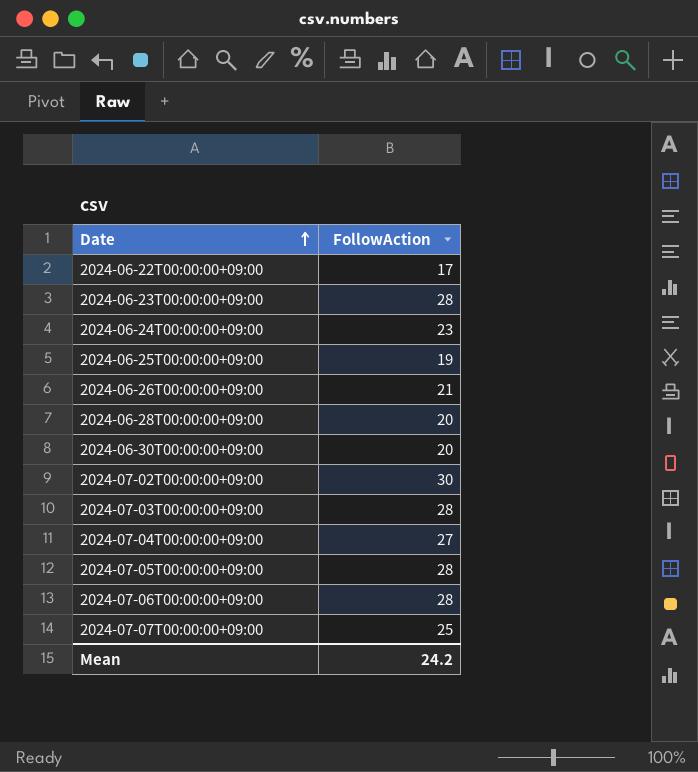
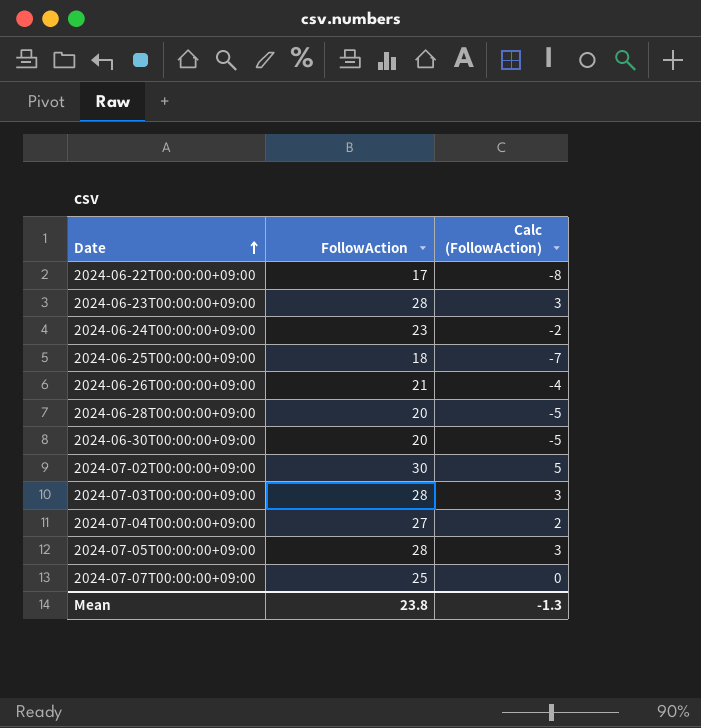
column Calc (FollowAction) | formula: none -> [FollowAction] - 25
row 2024-07-06T00:00:00+09:00: 28 -> none
2024-06-25T00:00:00+09:00 | FollowAction: 19 -> 18
Mean | FollowAction: 24.2 -> 23.8

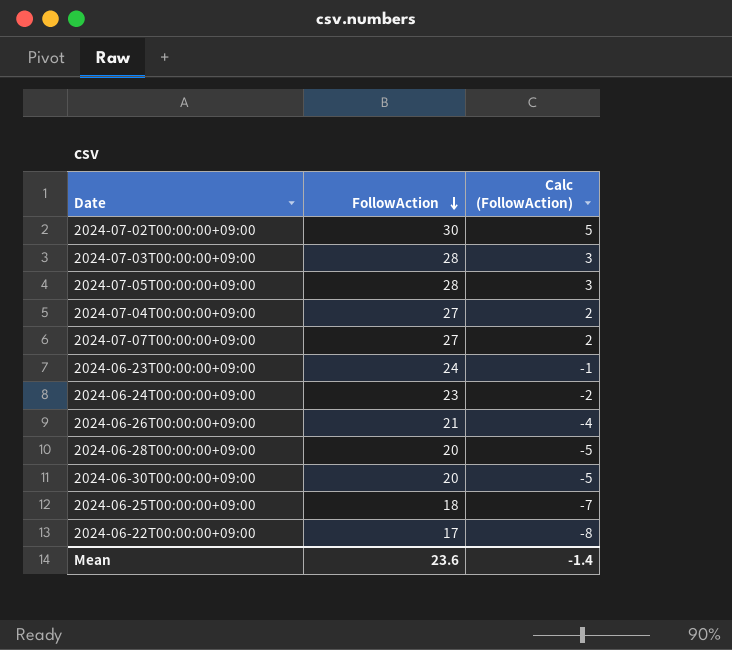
row order: Date ascending -> FollowAction descending
2024-07-07T00:00:00+09:00 | FollowAction: 25 -> 27
2024-07-07T00:00:00+09:00 | Calc (FollowAction): 0 -> 2
2024-06-23T00:00:00+09:00 | FollowAction: 28 -> 24
2024-06-23T00:00:00+09:00 | Calc (FollowAction): 3 -> -1
Mean | FollowAction: 23.8 -> 23.6
Mean | Calc (FollowAction): -1.3 -> -1.4

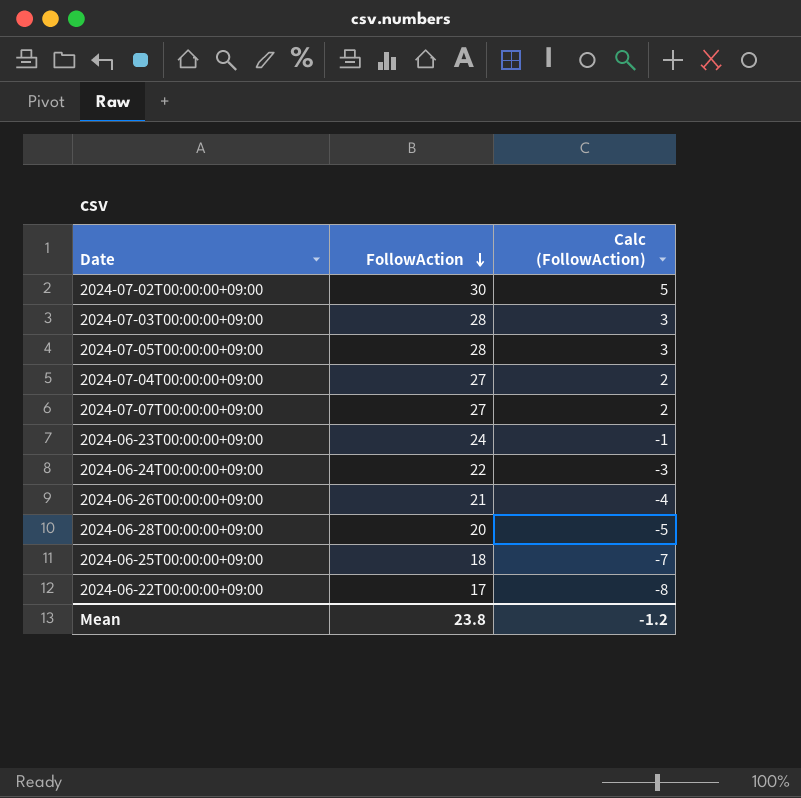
row 2024-06-30T00:00:00+09:00: 20 | -5 -> none
2024-06-24T00:00:00+09:00 | FollowAction: 23 -> 22
2024-06-24T00:00:00+09:00 | Calc (FollowAction): -2 -> -3
Mean | FollowAction: 23.6 -> 23.8
Mean | Calc (FollowAction): -1.4 -> -1.2

